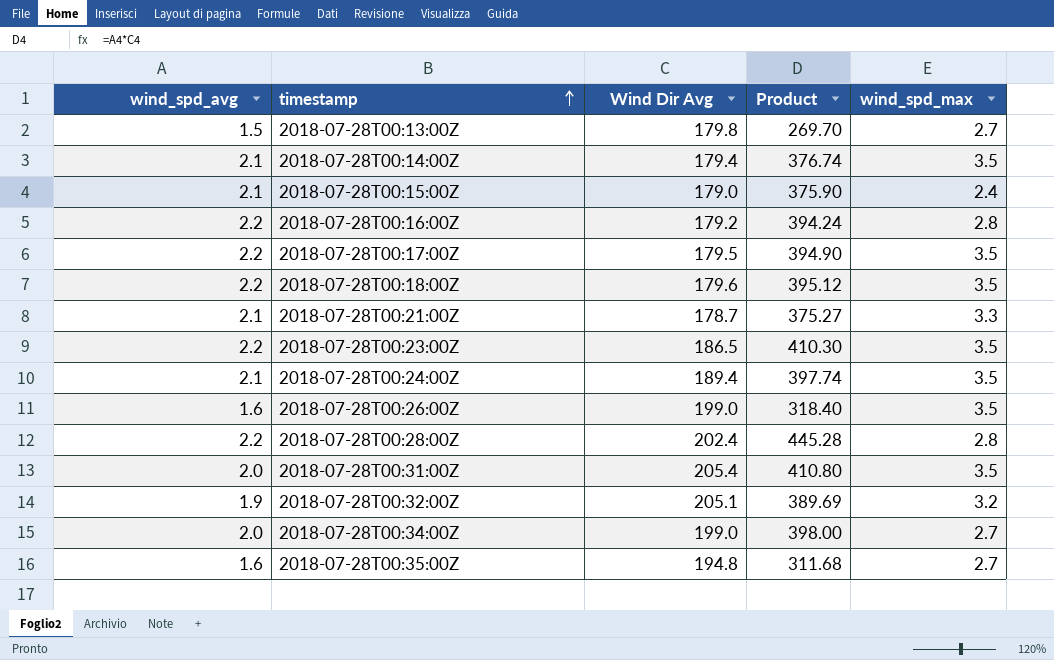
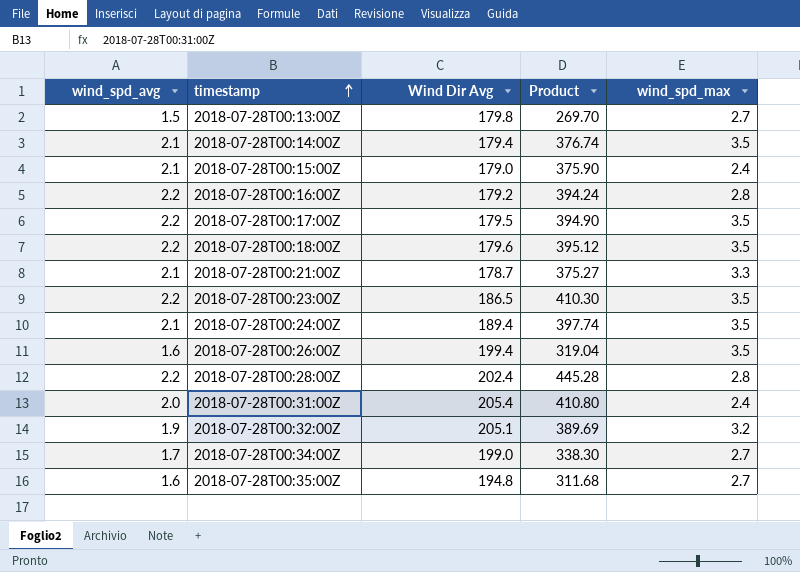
2018-07-28T00:26:00Z | Wind Dir Avg: 199.0 -> 199.4
2018-07-28T00:26:00Z | Product: 318.40 -> 319.04
2018-07-28T00:31:00Z | wind_spd_max: 3.5 -> 2.4
2018-07-28T00:34:00Z | wind_spd_avg: 2.0 -> 1.7
2018-07-28T00:34:00Z | Product: 398.00 -> 338.30

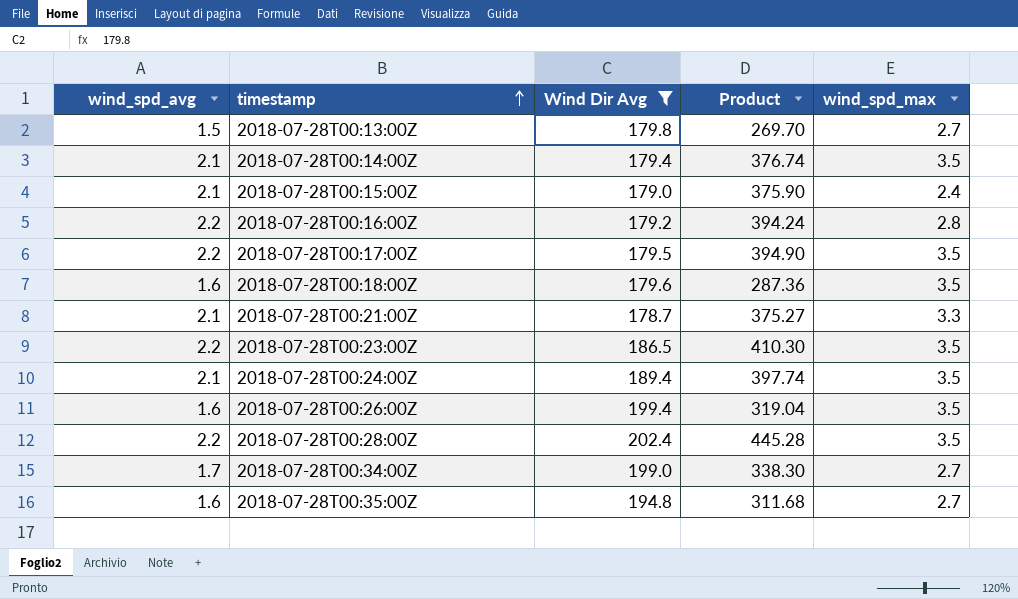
filter: none -> Wind Dir Avg <= 202.4
2018-07-28T00:18:00Z | wind_spd_avg: 2.2 -> 1.6
2018-07-28T00:18:00Z | Product: 395.12 -> 287.36
2018-07-28T00:28:00Z | wind_spd_max: 2.8 -> 3.5

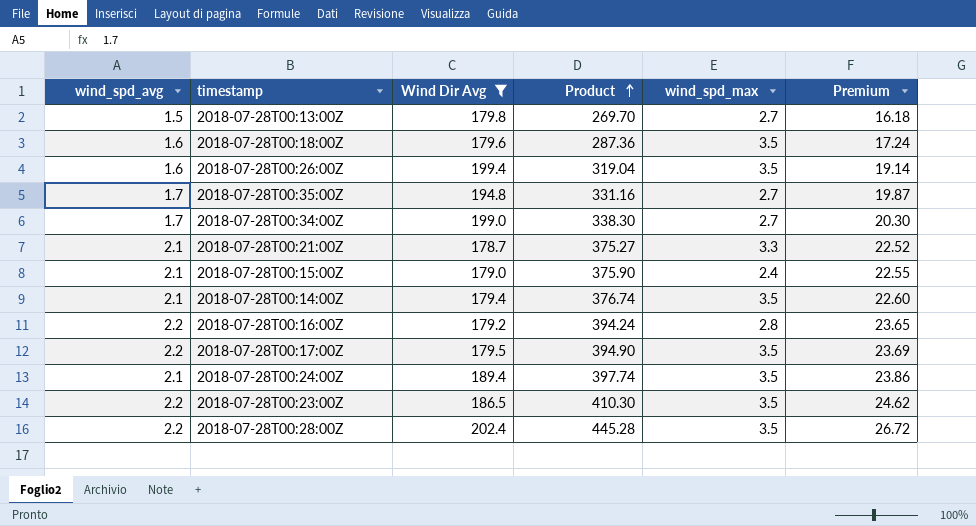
row order: timestamp ascending -> Product ascending
column Premium | formula: none -> [Product] * 0.06
2018-07-28T00:35:00Z | wind_spd_avg: 1.6 -> 1.7
2018-07-28T00:35:00Z | Product: 311.68 -> 331.16

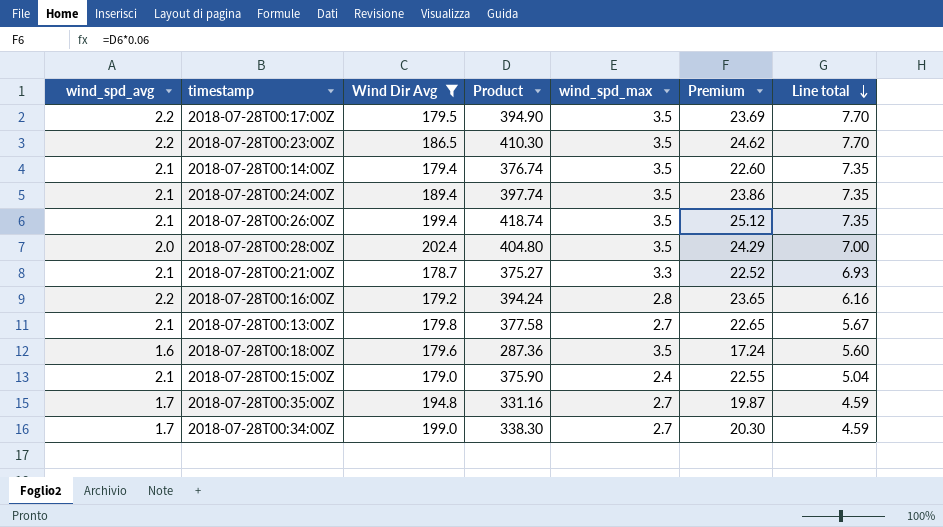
row order: Product ascending -> Line total descending
column Line total | formula: none -> [wind_spd_avg] * [wind_spd_max]
2018-07-28T00:26:00Z | wind_spd_avg: 1.6 -> 2.1
2018-07-28T00:26:00Z | Product: 319.04 -> 418.74
2018-07-28T00:26:00Z | Premium: 19.14 -> 25.12
2018-07-28T00:28:00Z | wind_spd_avg: 2.2 -> 2.0
2018-07-28T00:28:00Z | Product: 445.28 -> 404.80
2018-07-28T00:28:00Z | Premium: 26.72 -> 24.29
2018-07-28T00:13:00Z | wind_spd_avg: 1.5 -> 2.1
2018-07-28T00:13:00Z | Product: 269.70 -> 377.58
2018-07-28T00:13:00Z | Premium: 16.18 -> 22.65

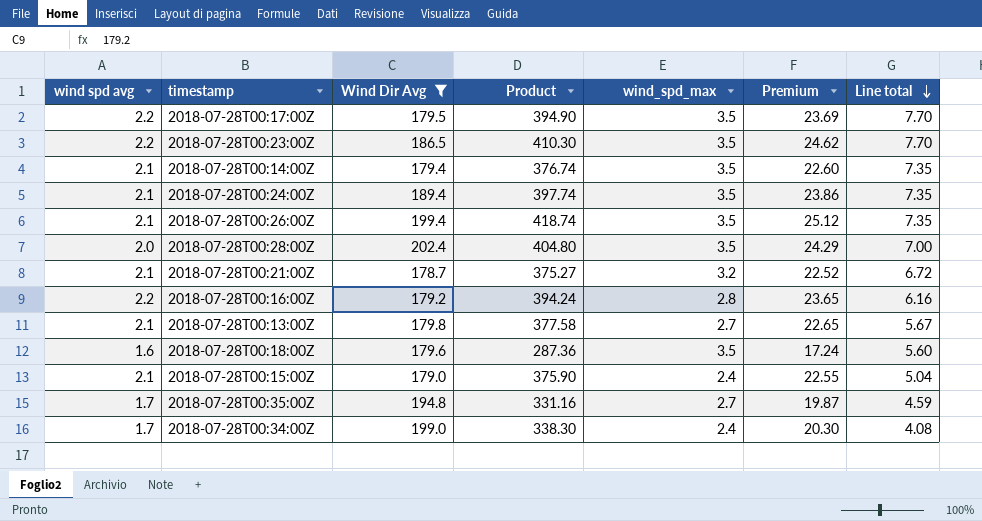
column name: wind_spd_avg -> wind spd avg
2018-07-28T00:21:00Z | wind_spd_max: 3.3 -> 3.2
2018-07-28T00:21:00Z | Line total: 6.93 -> 6.72
2018-07-28T00:34:00Z | wind_spd_max: 2.7 -> 2.4
2018-07-28T00:34:00Z | Line total: 4.59 -> 4.08

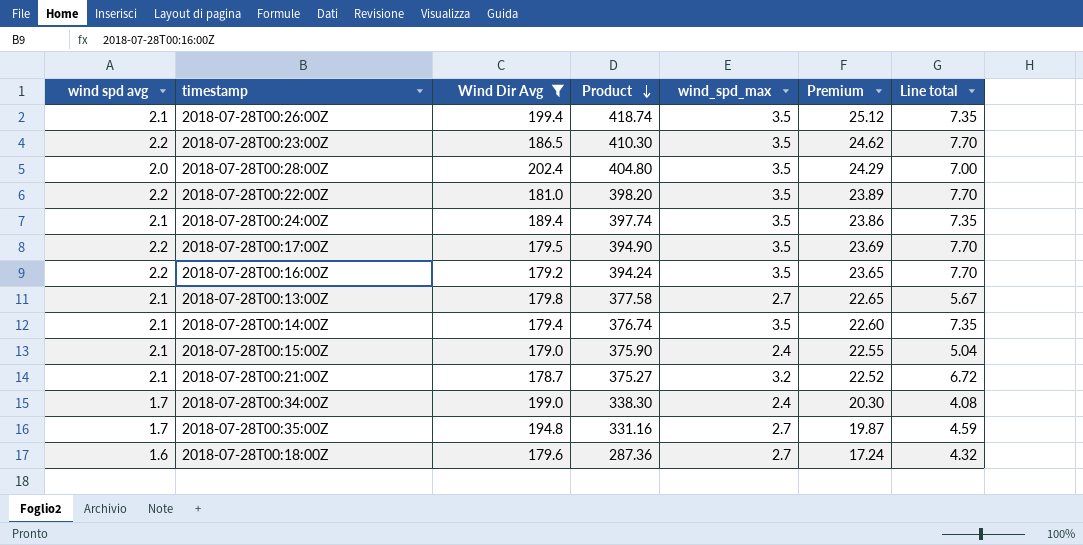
row order: Line total descending -> Product descending
row 2018-07-28T00:22:00Z: none -> 2.2 | 181.0 | 398.20 | 3.5 | 23.89 | 7.70
2018-07-28T00:16:00Z | wind_spd_max: 2.8 -> 3.5
2018-07-28T00:16:00Z | Line total: 6.16 -> 7.70
2018-07-28T00:18:00Z | wind_spd_max: 3.5 -> 2.7
2018-07-28T00:18:00Z | Line total: 5.60 -> 4.32

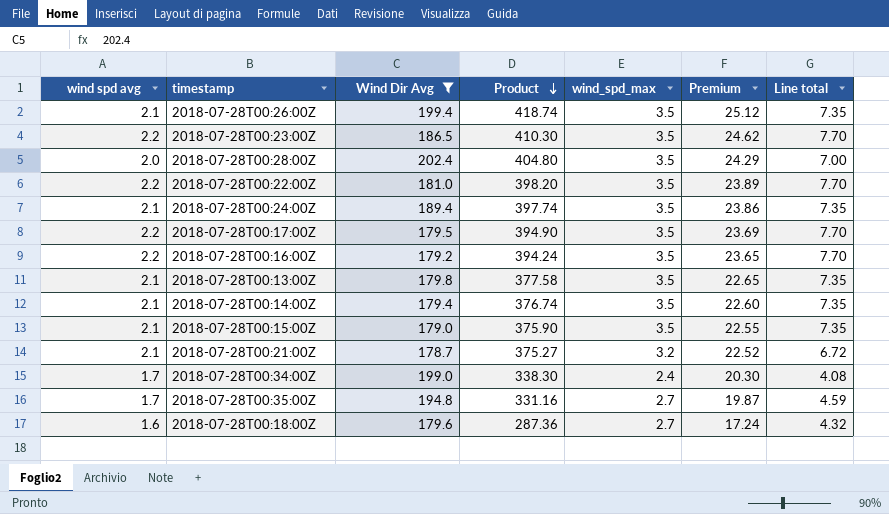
2018-07-28T00:13:00Z | wind_spd_max: 2.7 -> 3.5
2018-07-28T00:13:00Z | Line total: 5.67 -> 7.35
2018-07-28T00:15:00Z | wind_spd_max: 2.4 -> 3.5
2018-07-28T00:15:00Z | Line total: 5.04 -> 7.35

